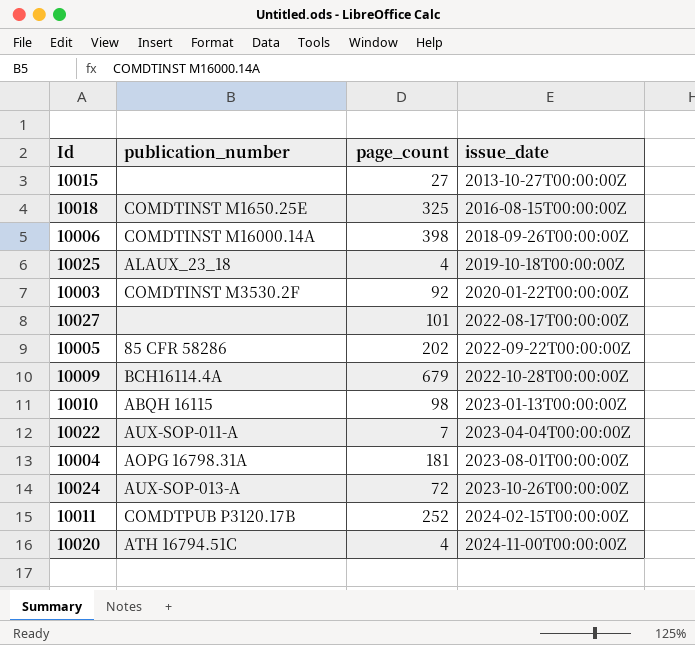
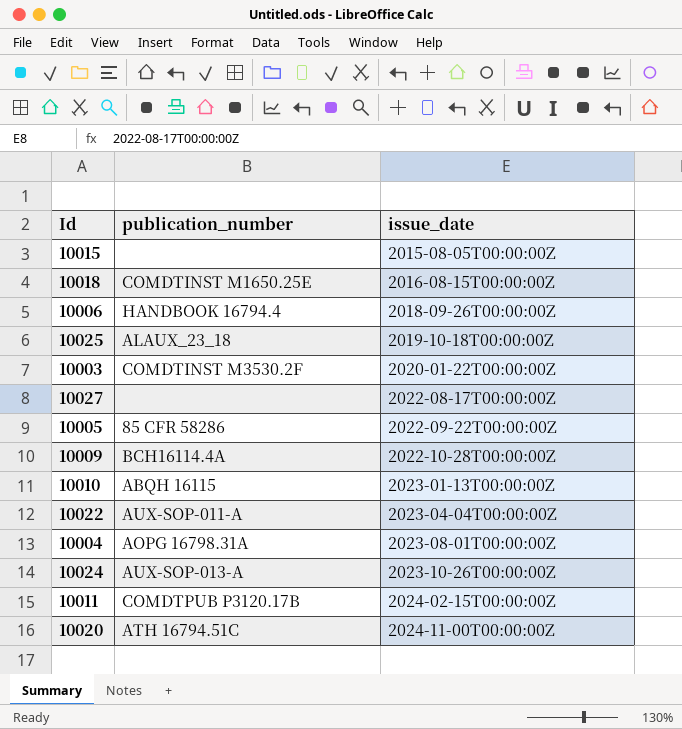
column page_count | position: 3 -> none
10015 | issue_date: 2013-10-27T00:00:00Z -> 2015-08-05T00:00:00Z
10006 | publication_number: COMDTINST M16000.14A -> HANDBOOK 16794.4

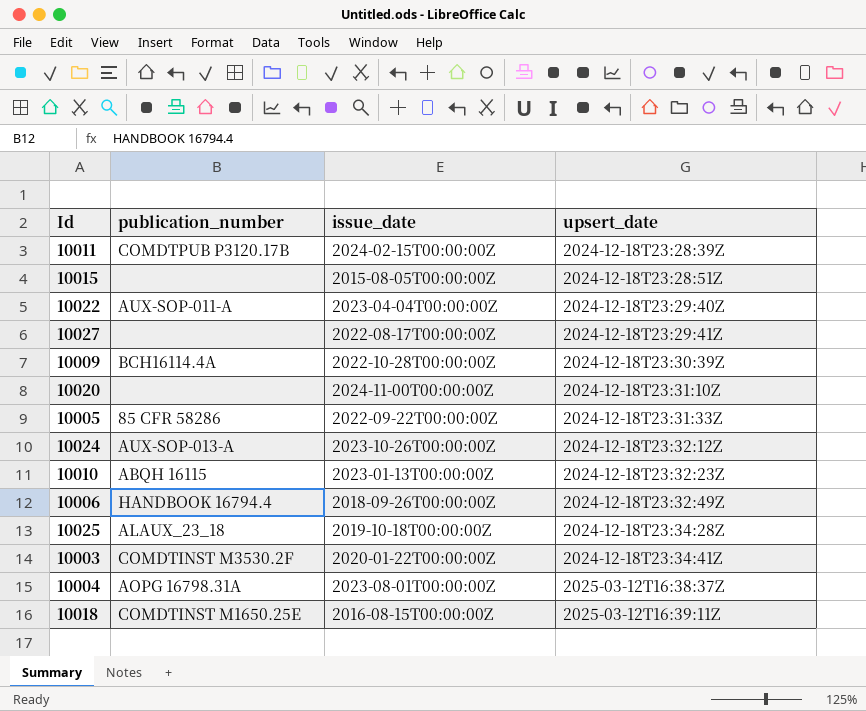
row order: issue_date ascending -> upsert_date ascending
column upsert_date | position: none -> 4
10020 | publication_number: ATH 16794.51C -> none

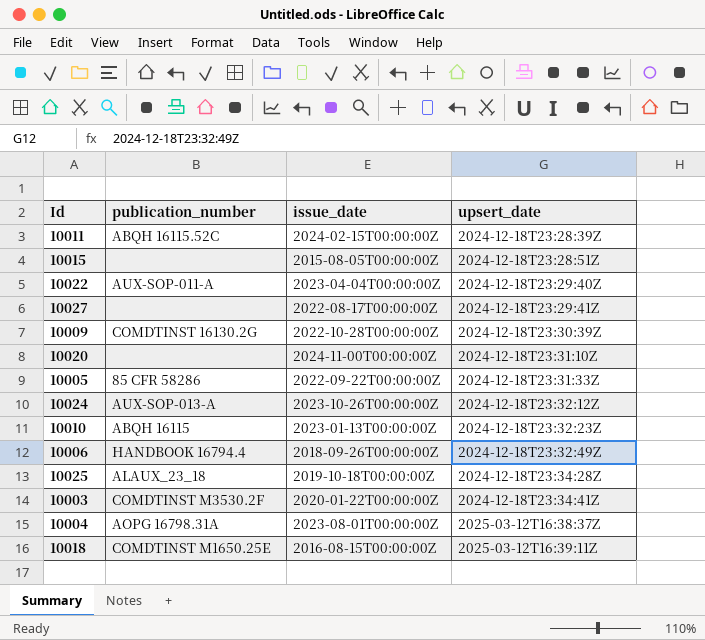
10011 | publication_number: COMDTPUB P3120.17B -> ABQH 16115.52C
10009 | publication_number: BCH16114.4A -> COMDTINST 16130.2G

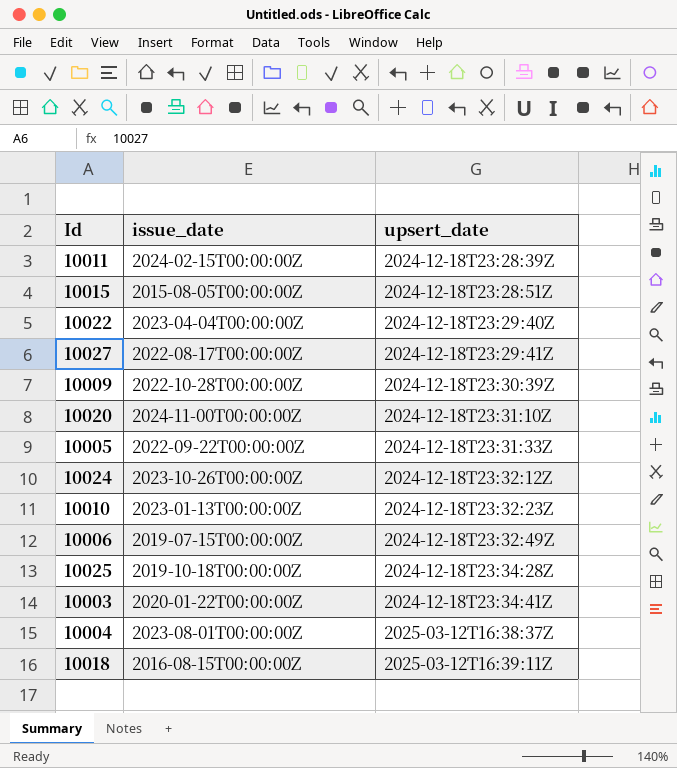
column publication_number | position: 2 -> none
10006 | issue_date: 2018-09-26T00:00:00Z -> 2019-07-15T00:00:00Z

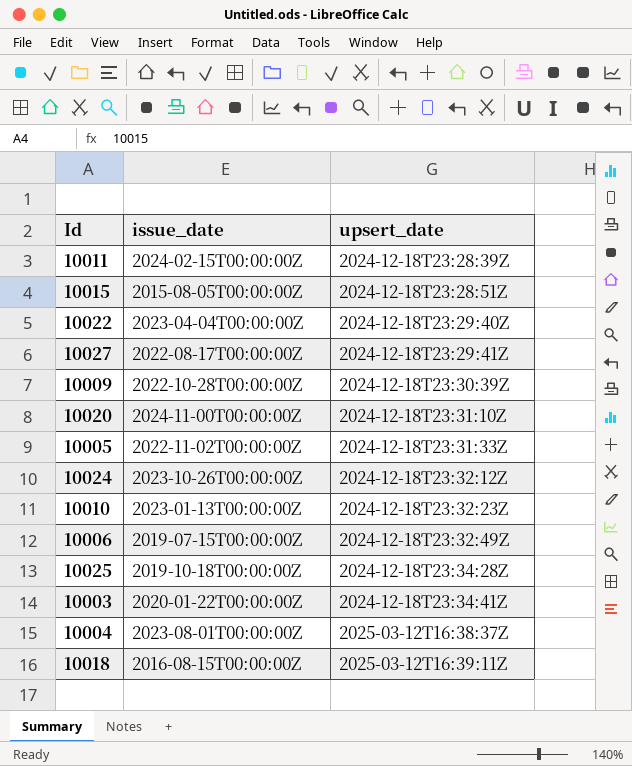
10005 | issue_date: 2022-09-22T00:00:00Z -> 2022-11-02T00:00:00Z

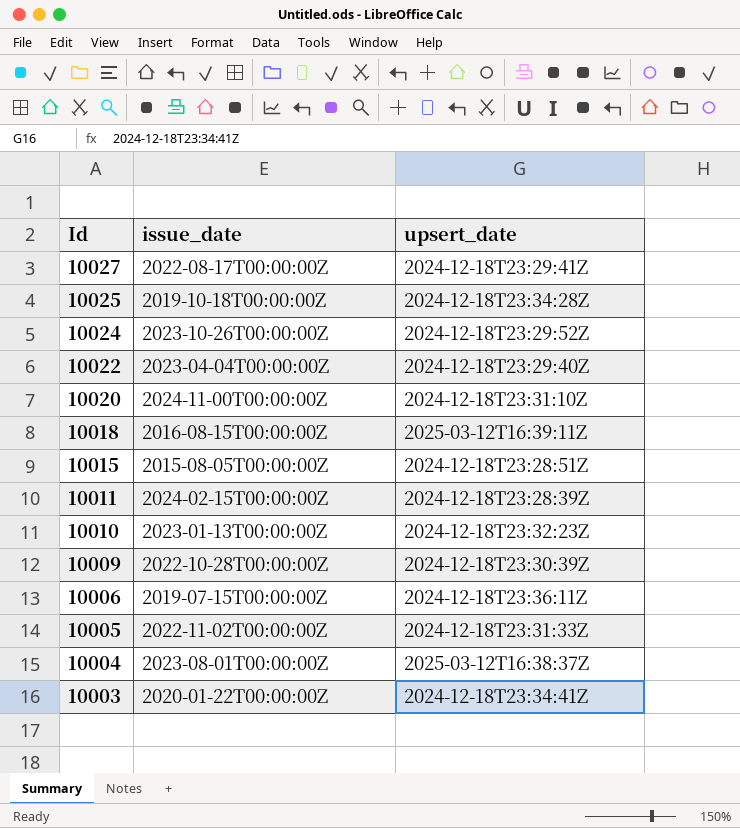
row order: upsert_date ascending -> Id descending
10024 | upsert_date: 2024-12-18T23:32:12Z -> 2024-12-18T23:29:52Z
10006 | upsert_date: 2024-12-18T23:32:49Z -> 2024-12-18T23:36:11Z

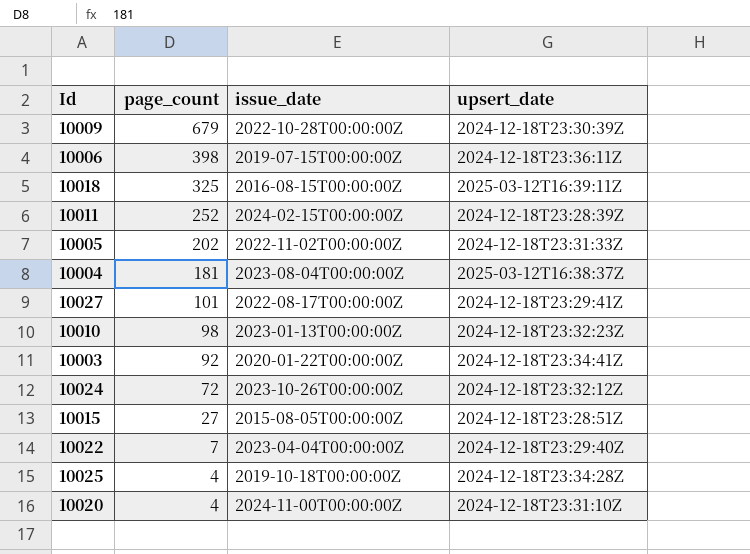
row order: Id descending -> page_count descending
column page_count | position: none -> 2
10004 | issue_date: 2023-08-01T00:00:00Z -> 2023-08-04T00:00:00Z
10024 | upsert_date: 2024-12-18T23:29:52Z -> 2024-12-18T23:32:12Z

